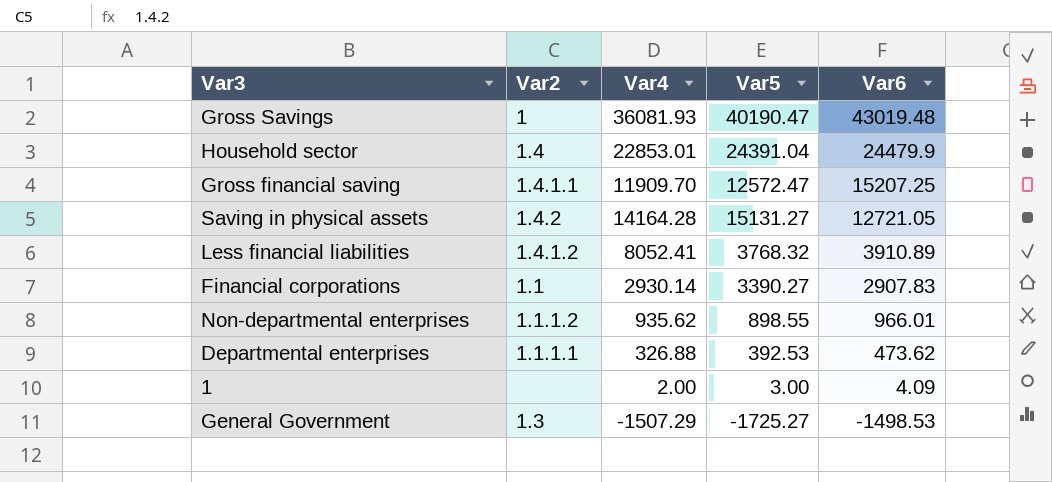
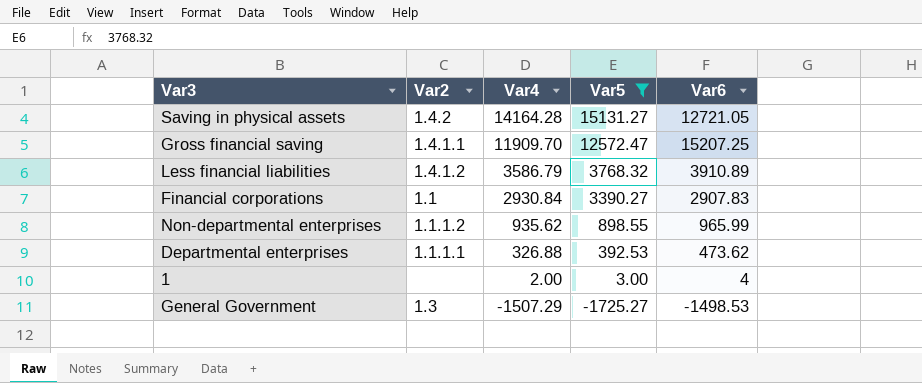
filter: none -> Var5 <= 15131.27
row order: Var6 descending -> Var4 descending
Less financial liabilities | Var4: 8052.41 -> 3586.79
Financial corporations | Var4: 2930.14 -> 2930.84
Non-departmental enterprises | Var6: 966.01 -> 965.99
1 | Var6: 4.09 -> 4

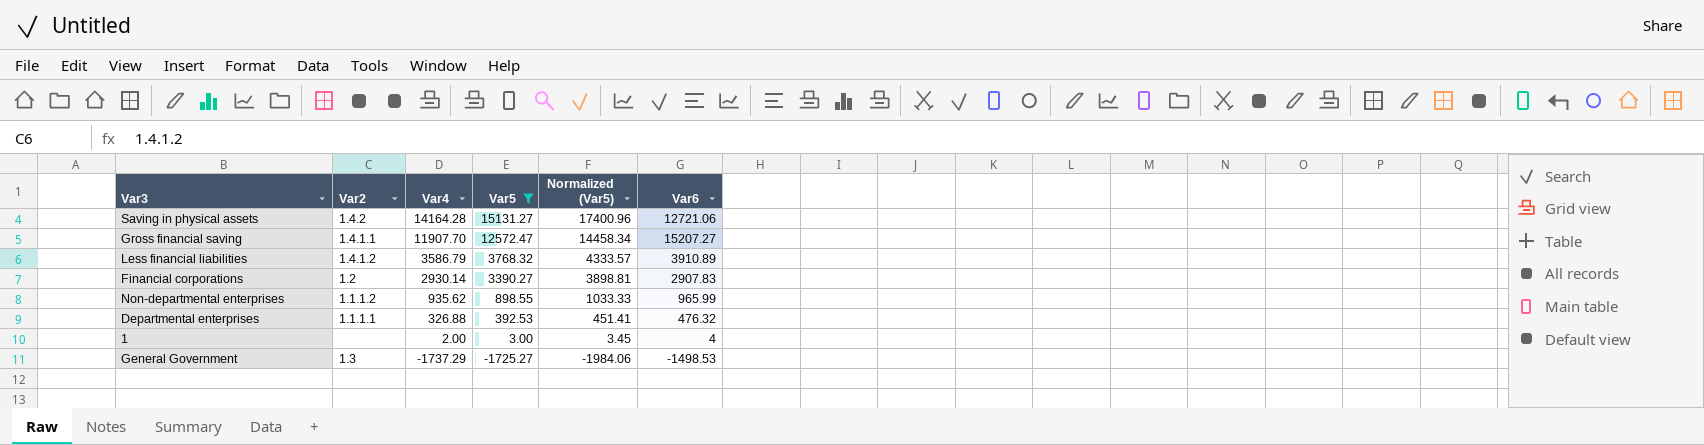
column Normalized (Var5) | formula: none -> [Var5] * 1.15
Saving in physical assets | Var6: 12721.05 -> 12721.06
Gross financial saving | Var4: 11909.70 -> 11907.70
Gross financial saving | Var6: 15207.25 -> 15207.27
Financial corporations | Var2: 1.1 -> 1.2
Financial corporations | Var4: 2930.84 -> 2930.14
Departmental enterprises | Var6: 473.62 -> 476.32
General Government | Var4: -1507.29 -> -1737.29

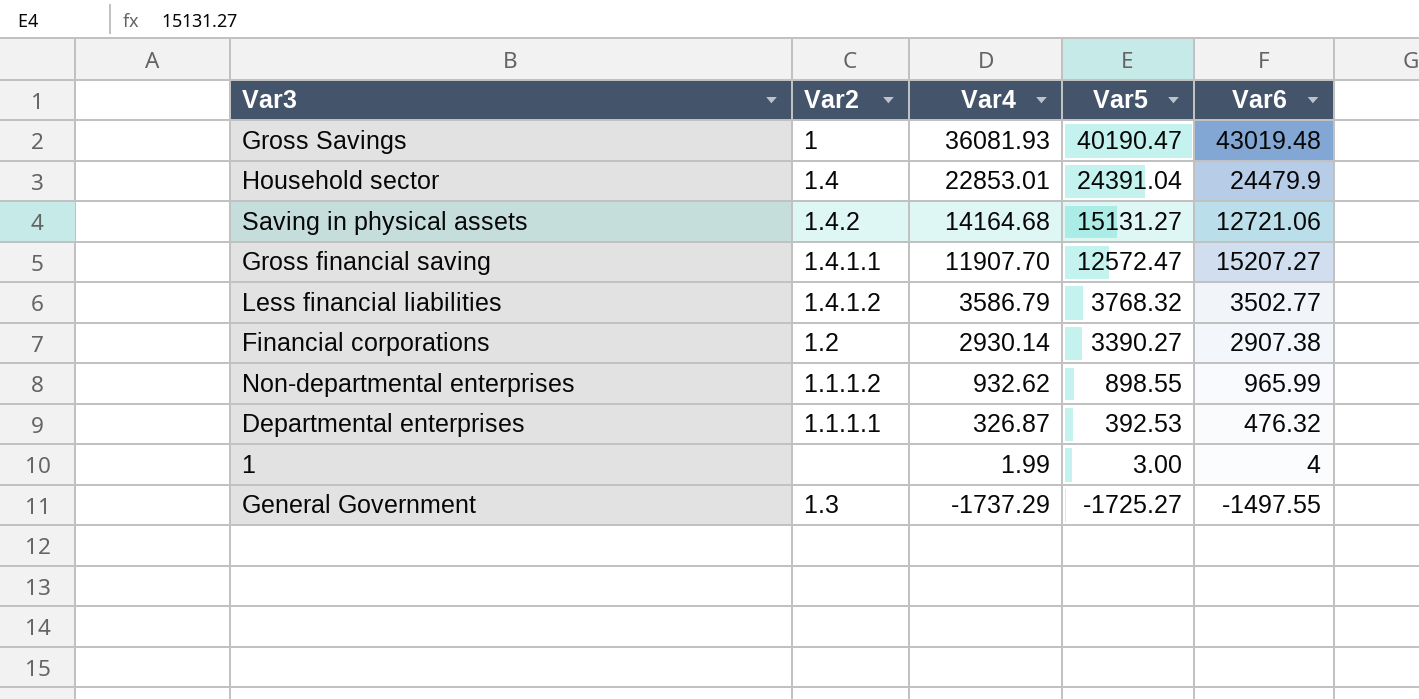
filter: Var5 <= 15131.27 -> none
column Normalized (Var5) | formula: [Var5] * 1.15 -> none
Saving in physical assets | Var4: 14164.28 -> 14164.68
Less financial liabilities | Var6: 3910.89 -> 3502.77
Financial corporations | Var6: 2907.83 -> 2907.38
Non-departmental enterprises | Var4: 935.62 -> 932.62
Departmental enterprises | Var4: 326.88 -> 326.87
1 | Var4: 2.00 -> 1.99
General Government | Var6: -1498.53 -> -1497.55

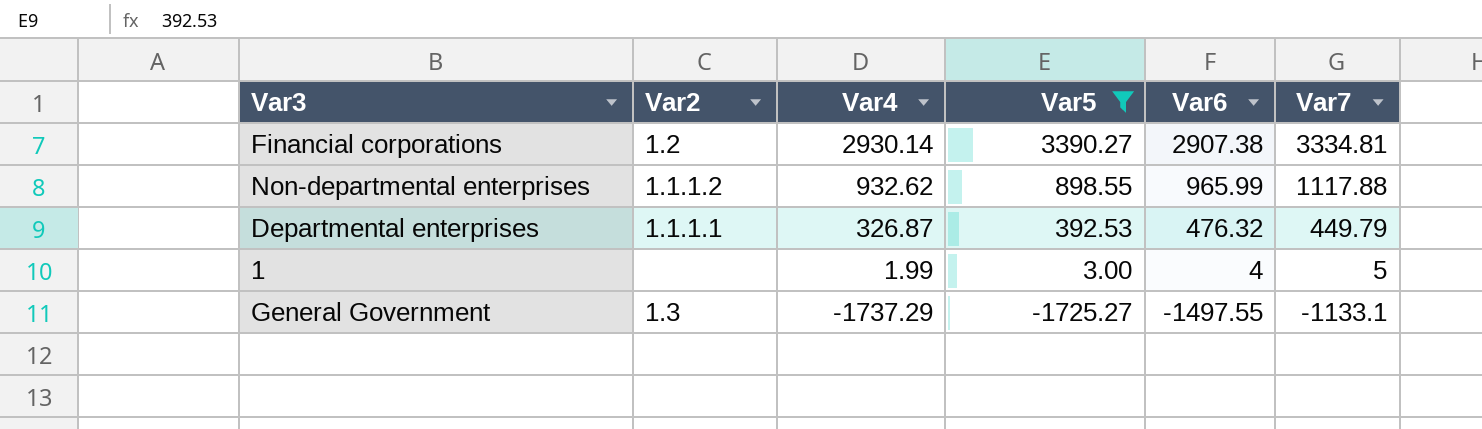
filter: none -> Var5 <= 3390.27
column Var7 | position: none -> 6

